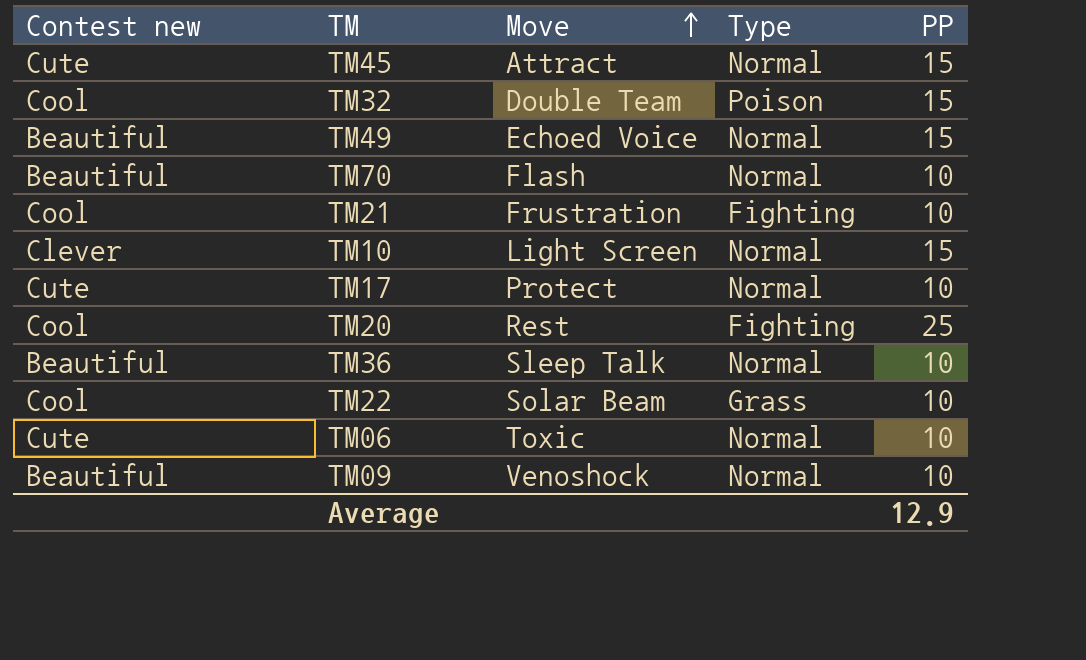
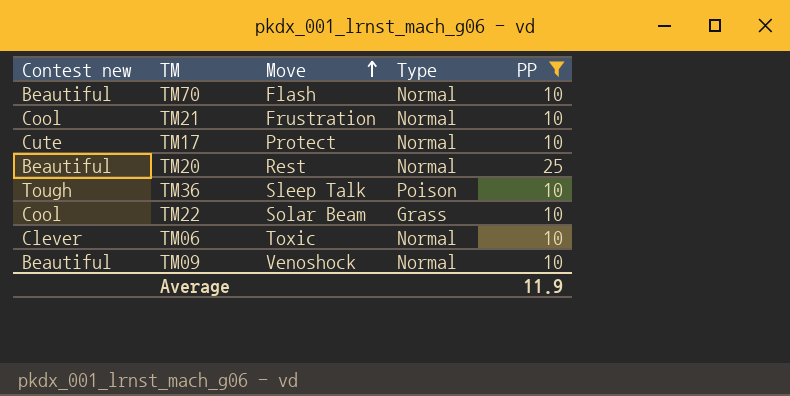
filter: none -> PP != 15
TM21 | Type: Fighting -> Normal
TM20 | Contest new: Cool -> Beautiful
TM20 | Type: Fighting -> Normal
TM36 | Contest new: Beautiful -> Tough
TM36 | Type: Normal -> Poison
TM06 | Contest new: Cute -> Clever
Average | PP: 12.9 -> 11.9

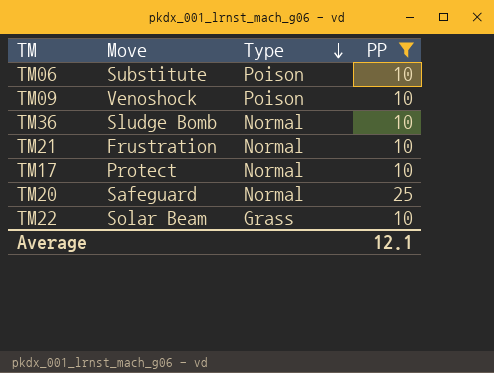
row order: Move ascending -> Type descending
column Contest new | position: 1 -> none
row TM70: Beautiful | Flash | Normal | 10 -> none
TM06 | Move: Toxic -> Substitute
TM06 | Type: Normal -> Poison
TM09 | Type: Normal -> Poison
TM36 | Move: Sleep Talk -> Sludge Bomb
TM36 | Type: Poison -> Normal
TM20 | Move: Rest -> Safeguard
Average | PP: 11.9 -> 12.1

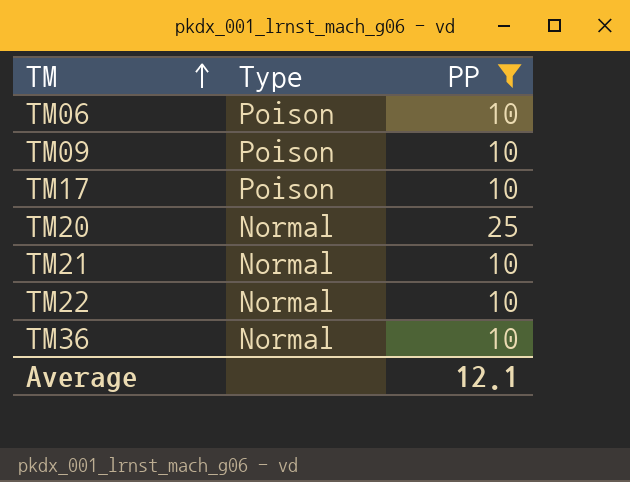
row order: Type descending -> TM ascending
column Move | position: 2 -> none
TM17 | Type: Normal -> Poison
TM22 | Type: Grass -> Normal

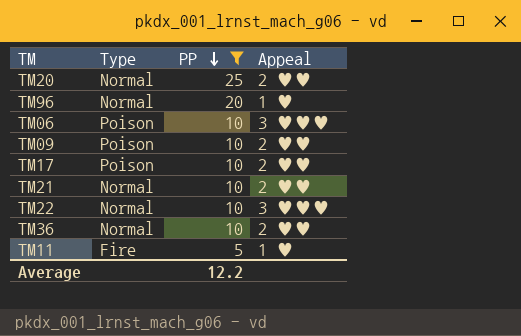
row order: TM ascending -> PP descending
column Appeal | position: none -> 4
row TM96: none -> Normal | 20 | 1 ♥
row TM11: none -> Fire | 5 | 1 ♥
Average | PP: 12.1 -> 12.2

